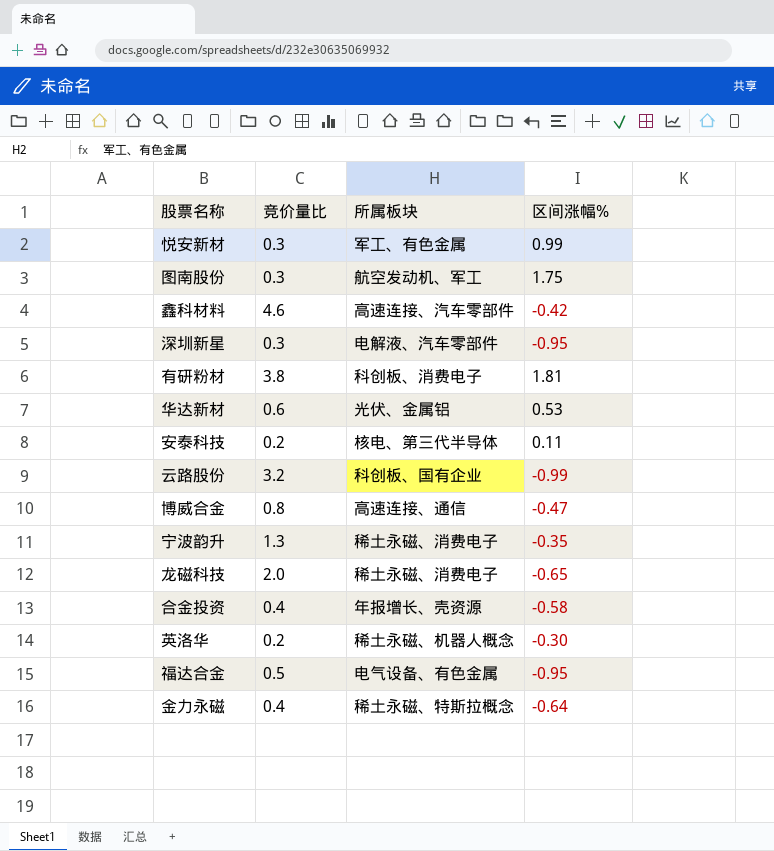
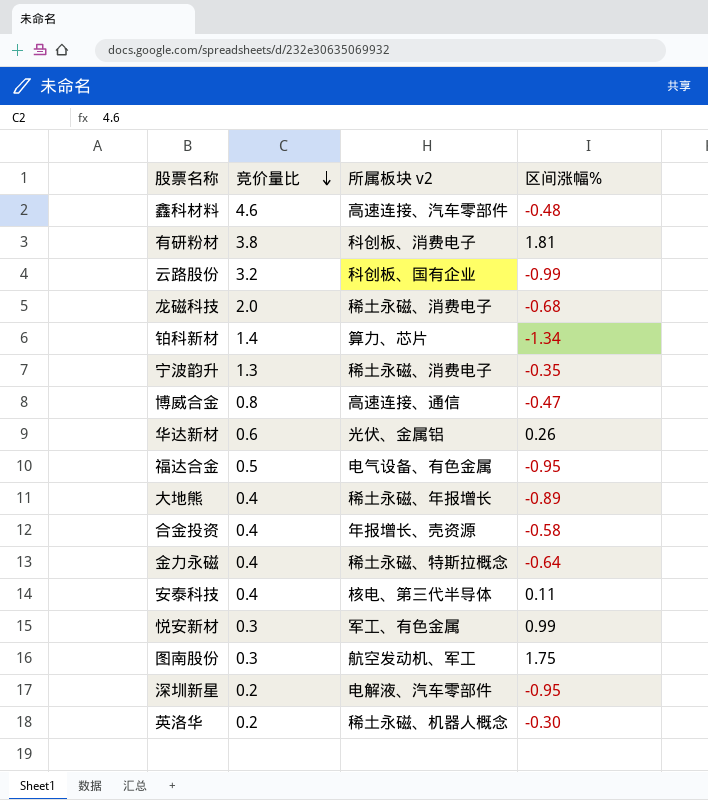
row order: none -> 竞价量比 descending
column name: 所属板块 -> 所属板块 v2
鑫科材料 | 区间涨幅%: -0.42 -> -0.48
龙磁科技 | 区间涨幅%: -0.65 -> -0.68
row 铂科新材: none -> 1.4 | 算力、芯片 | -1.34
华达新材 | 区间涨幅%: 0.53 -> 0.26
row 大地熊: none -> 0.4 | 稀土永磁、年报增长 | -0.89
安泰科技 | 竞价量比: 0.2 -> 0.4
深圳新星 | 竞价量比: 0.3 -> 0.2

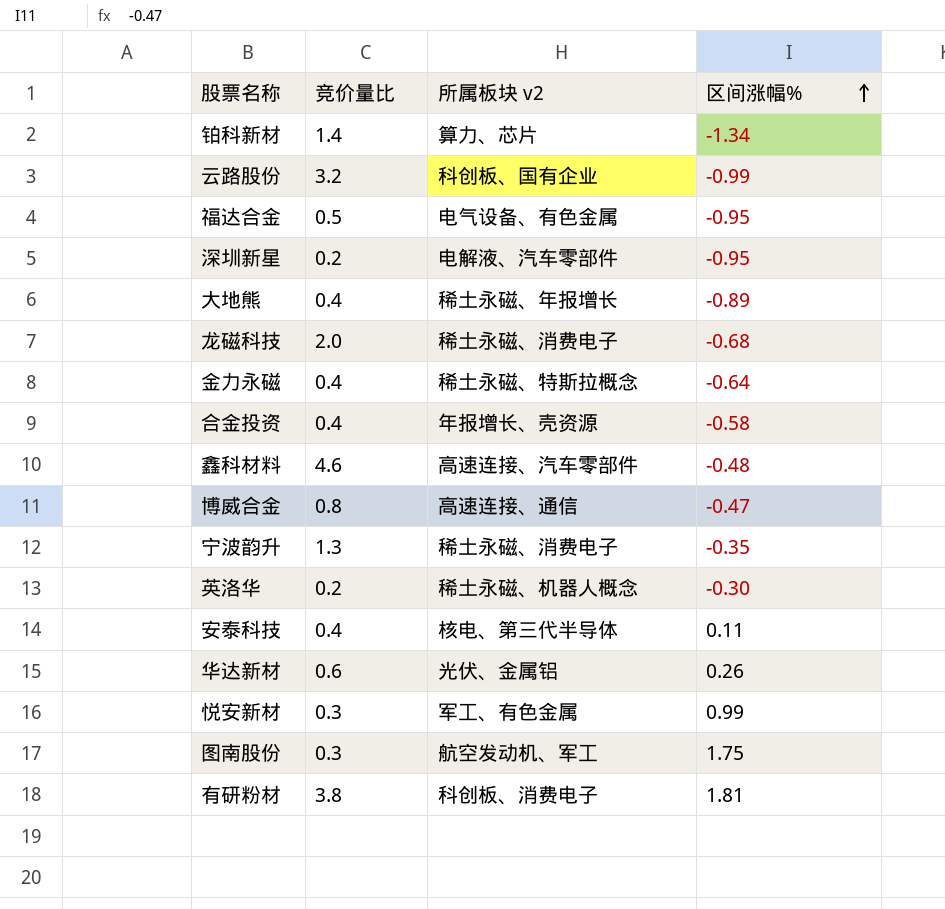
row order: 竞价量比 descending -> 区间涨幅% ascending

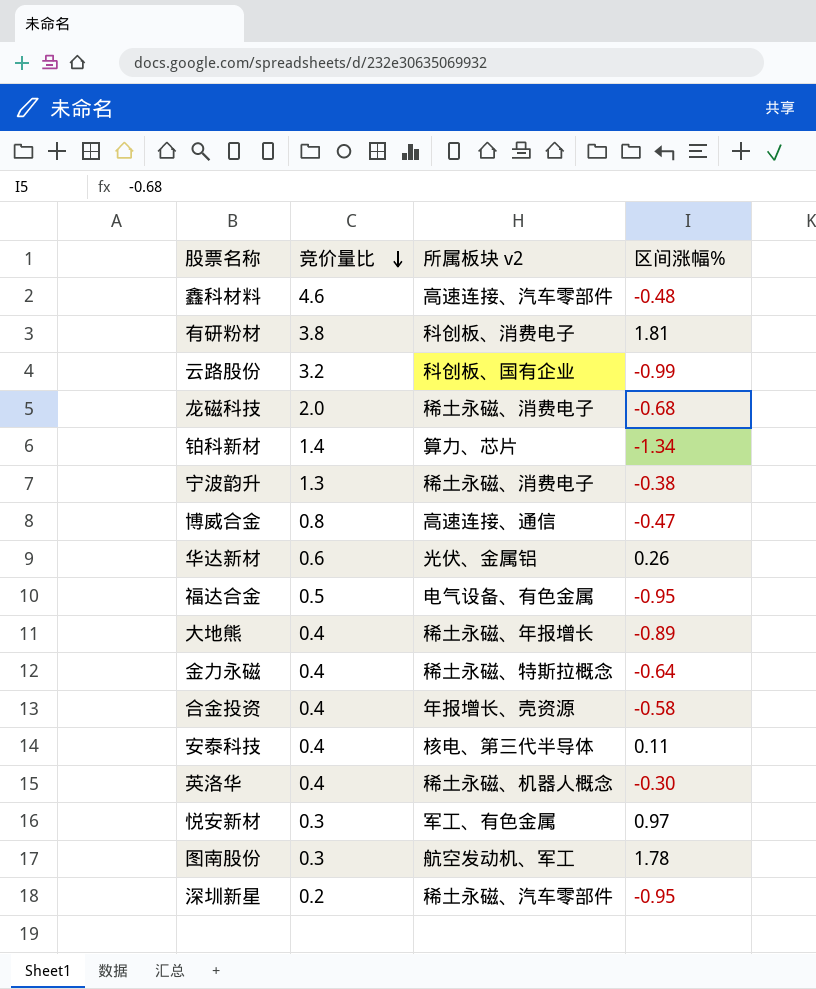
row order: 区间涨幅% ascending -> 竞价量比 descending
宁波韵升 | 区间涨幅%: -0.35 -> -0.38
英洛华 | 竞价量比: 0.2 -> 0.4
悦安新材 | 区间涨幅%: 0.99 -> 0.97
图南股份 | 区间涨幅%: 1.75 -> 1.78
深圳新星 | 所属板块 v2: 电解液、汽车零部件 -> 稀土永磁、汽车零部件

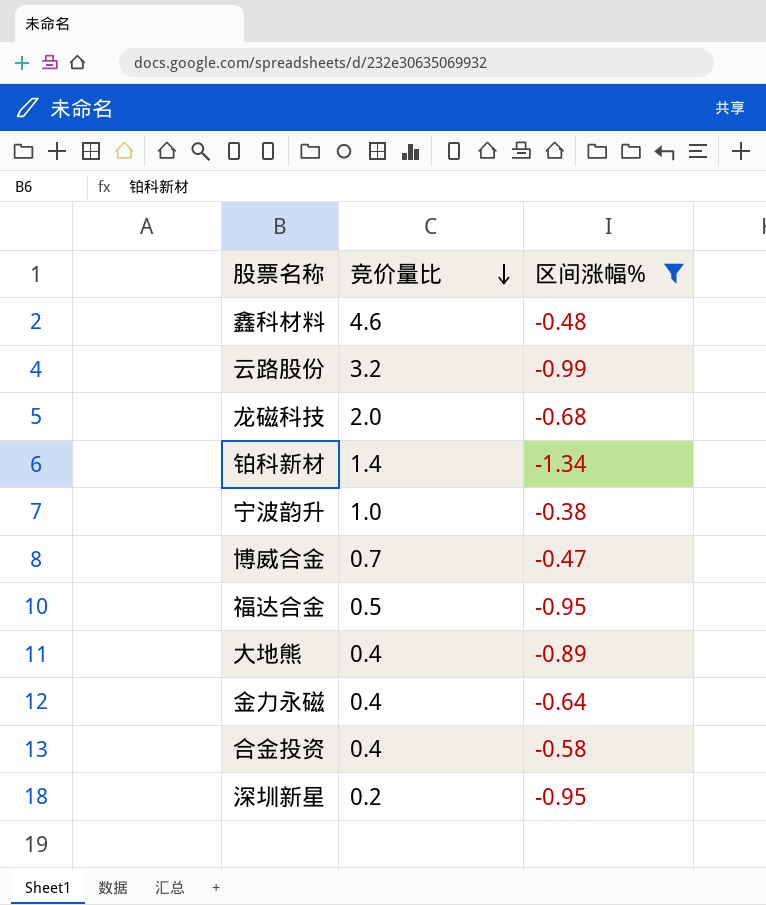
filter: none -> 区间涨幅% <= -0.38
column 所属板块 v2 | position: 3 -> none
宁波韵升 | 竞价量比: 1.3 -> 1.0
博威合金 | 竞价量比: 0.8 -> 0.7

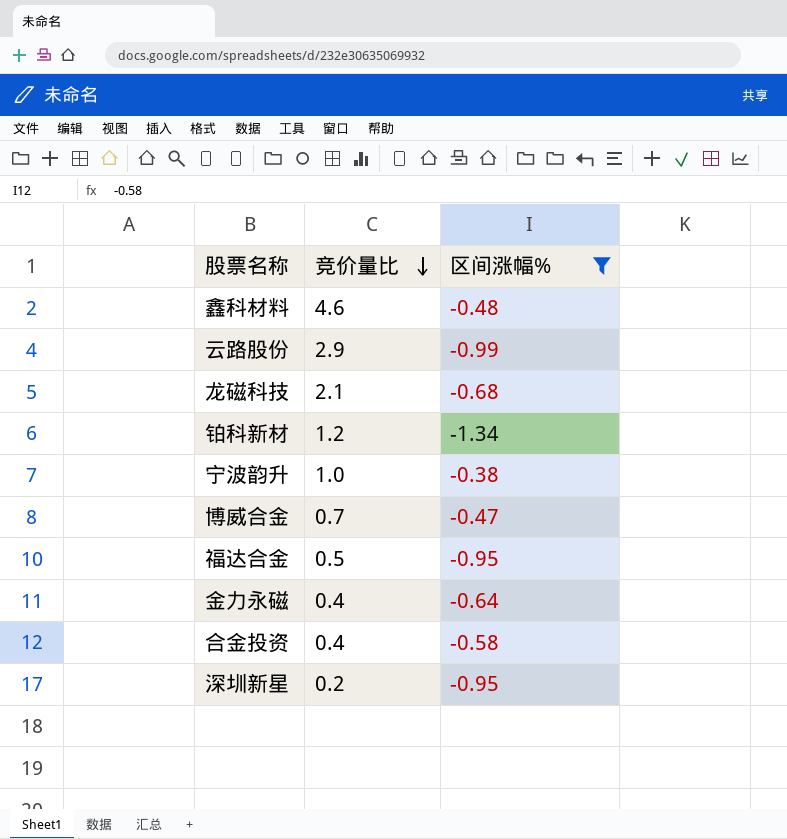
row 大地熊: 0.4 | -0.89 -> none
云路股份 | 竞价量比: 3.2 -> 2.9
龙磁科技 | 竞价量比: 2.0 -> 2.1
铂科新材 | 竞价量比: 1.4 -> 1.2

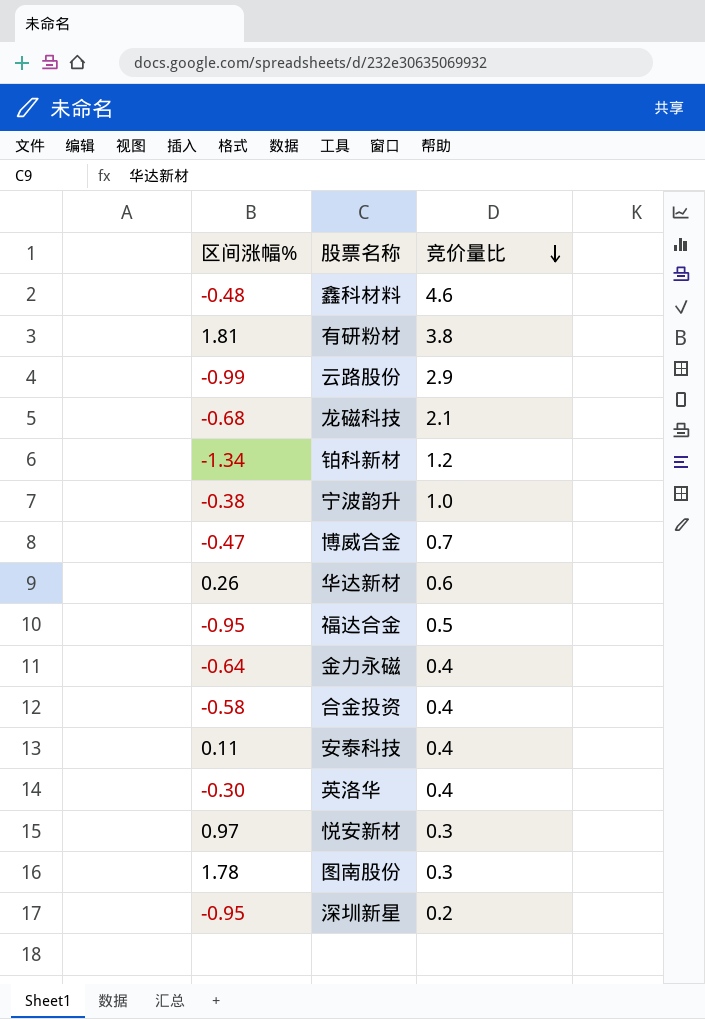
filter: 区间涨幅% <= -0.38 -> none
column 区间涨幅% | position: 3 -> 1

